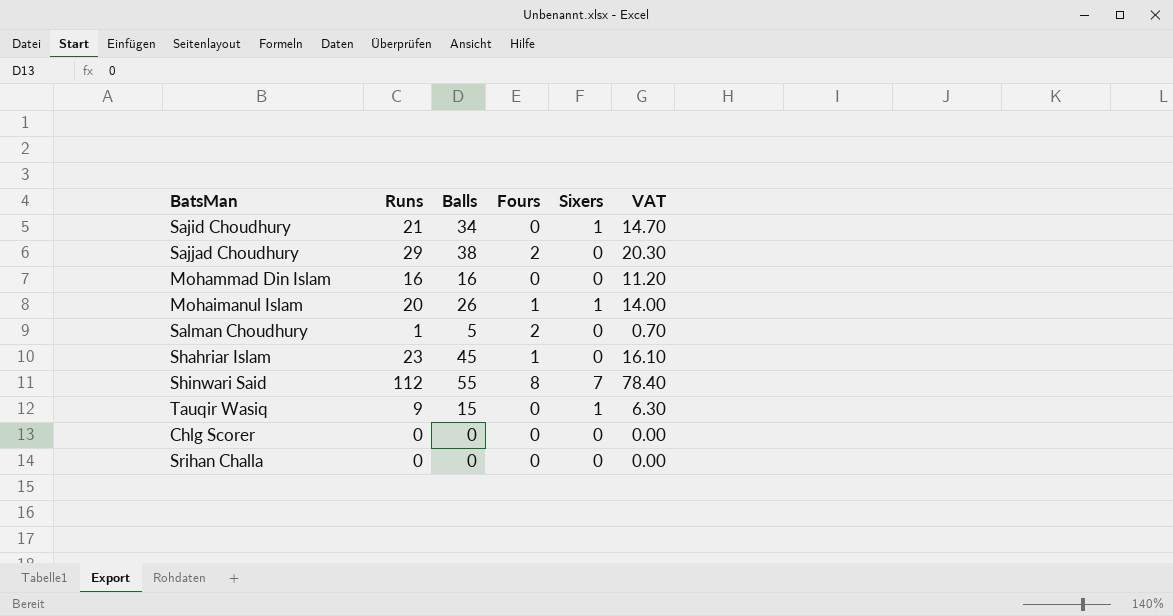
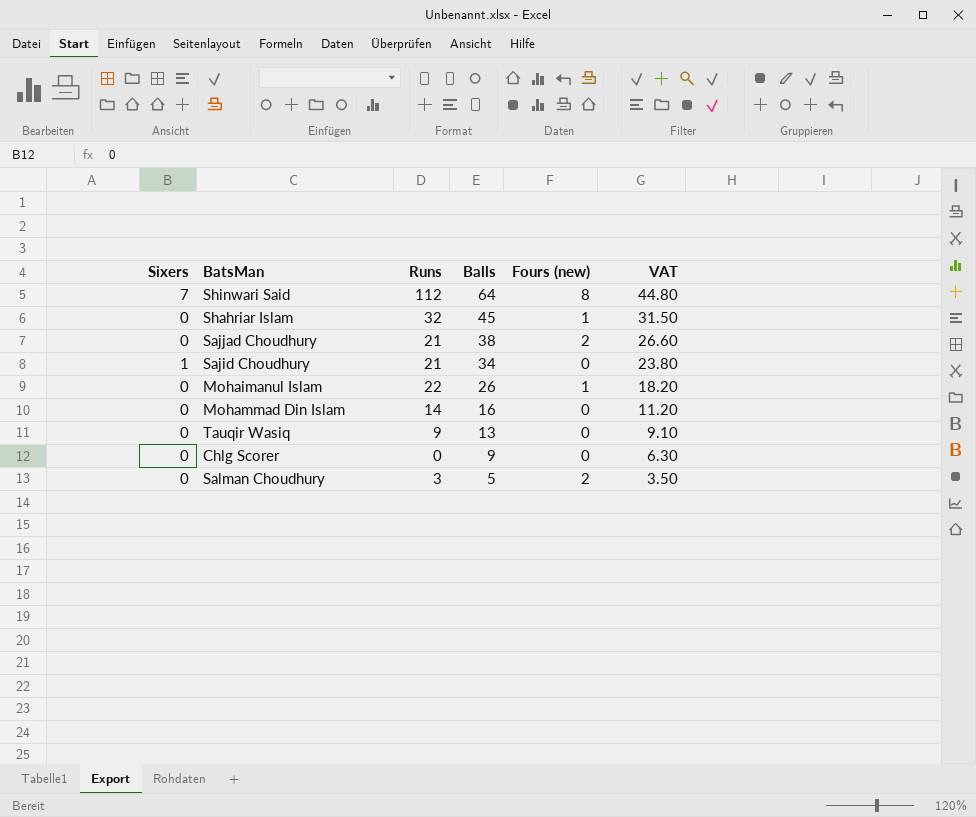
row order: none -> Balls descending
column Sixers | position: 5 -> 1
column name: Fours -> Fours (new)
column VAT | formula: [Runs] * 0.7 -> [Balls] * 0.7
row Srihan Challa: 0 | 0 | 0 | 0 | 0.00 -> none
Shinwari Said | Balls: 55 -> 64
Shahriar Islam | Runs: 23 -> 32
Sajjad Choudhury | Runs: 29 -> 21
Mohaimanul Islam | Sixers: 1 -> 0
Mohaimanul Islam | Runs: 20 -> 22
Mohammad Din Islam | Runs: 16 -> 14
Tauqir Wasiq | Sixers: 1 -> 0
Tauqir Wasiq | Balls: 15 -> 13
Chlg Scorer | Balls: 0 -> 9
Salman Choudhury | Runs: 1 -> 3

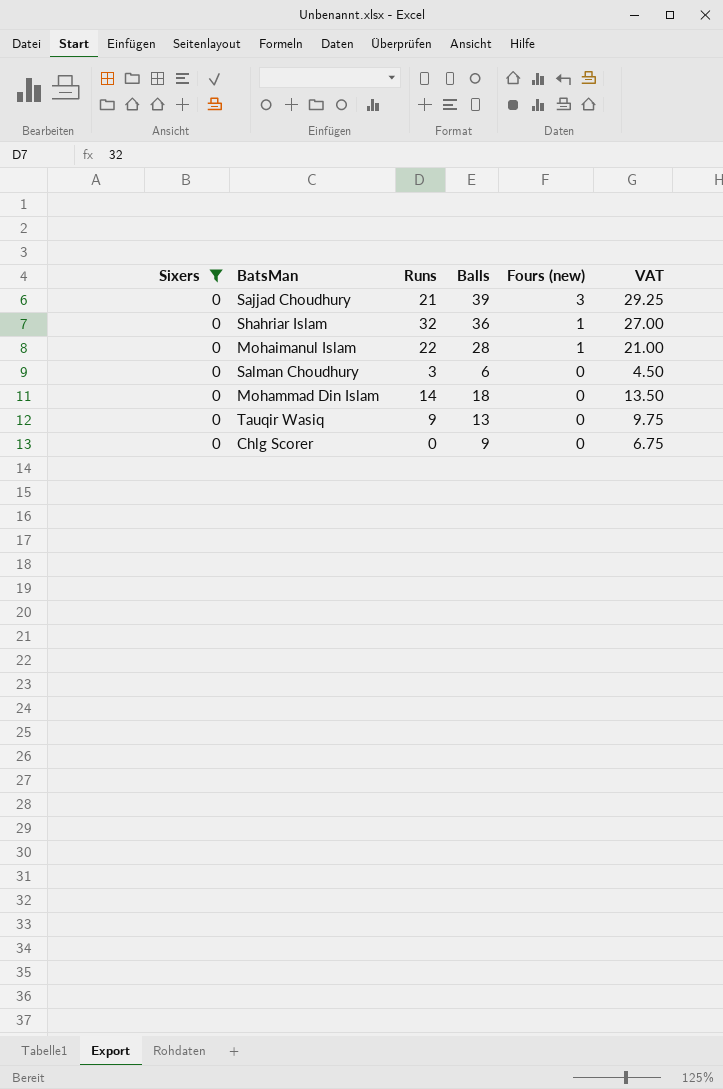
filter: none -> Sixers = 0
row order: Balls descending -> Fours (new) descending
column VAT | formula: [Balls] * 0.7 -> [Balls] * 0.75
Sajjad Choudhury | Balls: 38 -> 39
Sajjad Choudhury | Fours (new): 2 -> 3
Shahriar Islam | Balls: 45 -> 36
Mohaimanul Islam | Balls: 26 -> 28
Salman Choudhury | Balls: 5 -> 6
Salman Choudhury | Fours (new): 2 -> 0
Mohammad Din Islam | Balls: 16 -> 18

